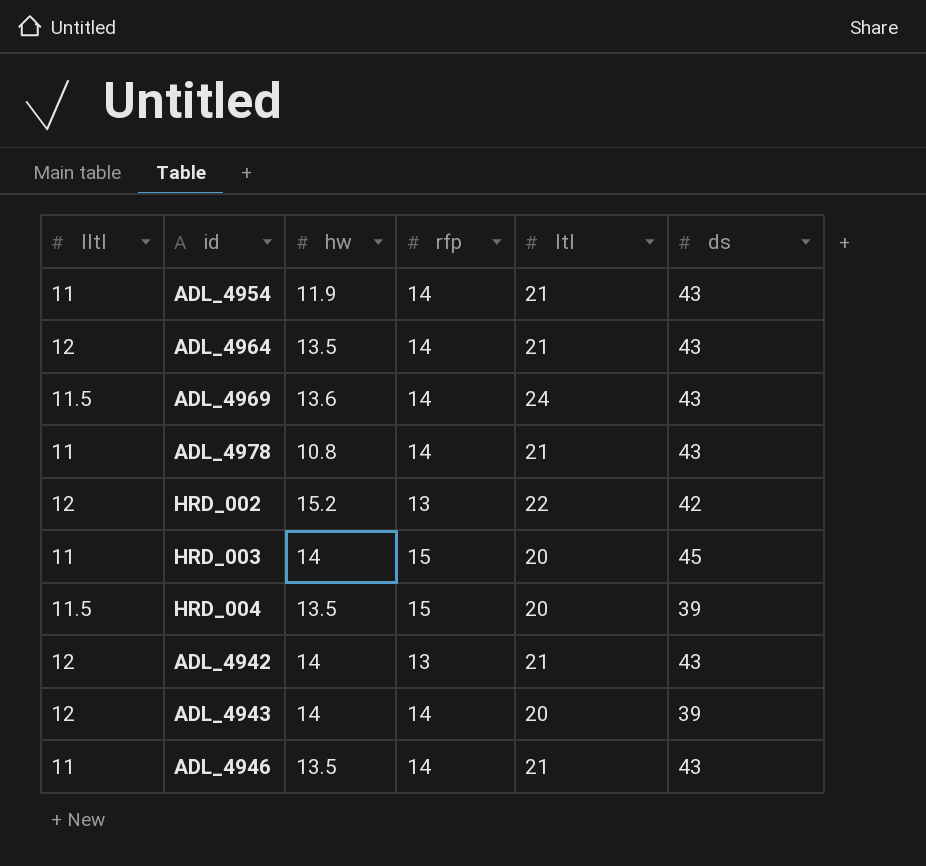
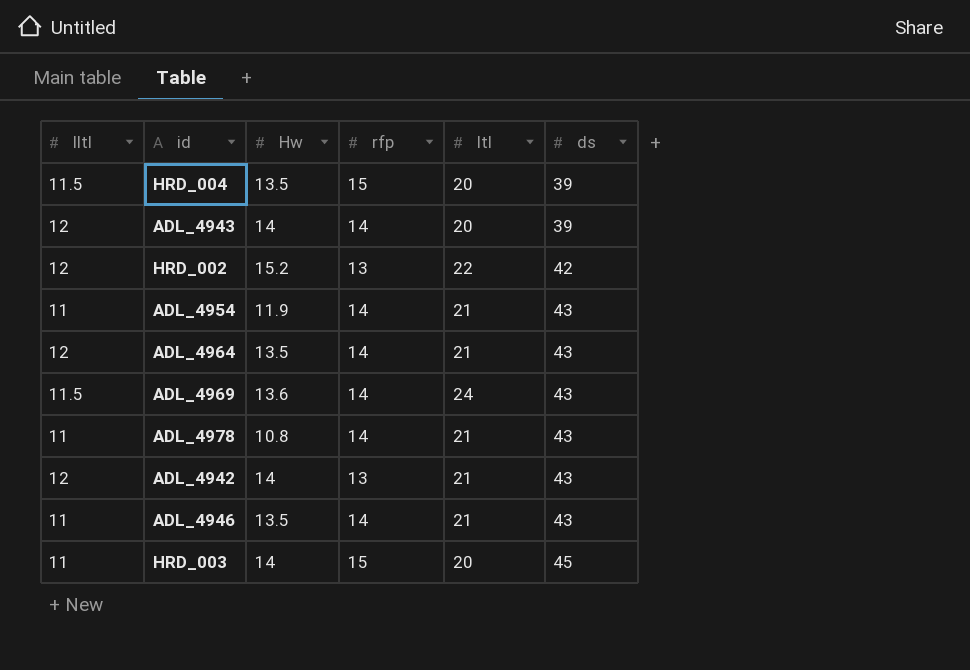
row order: none -> ds ascending
column name: hw -> Hw

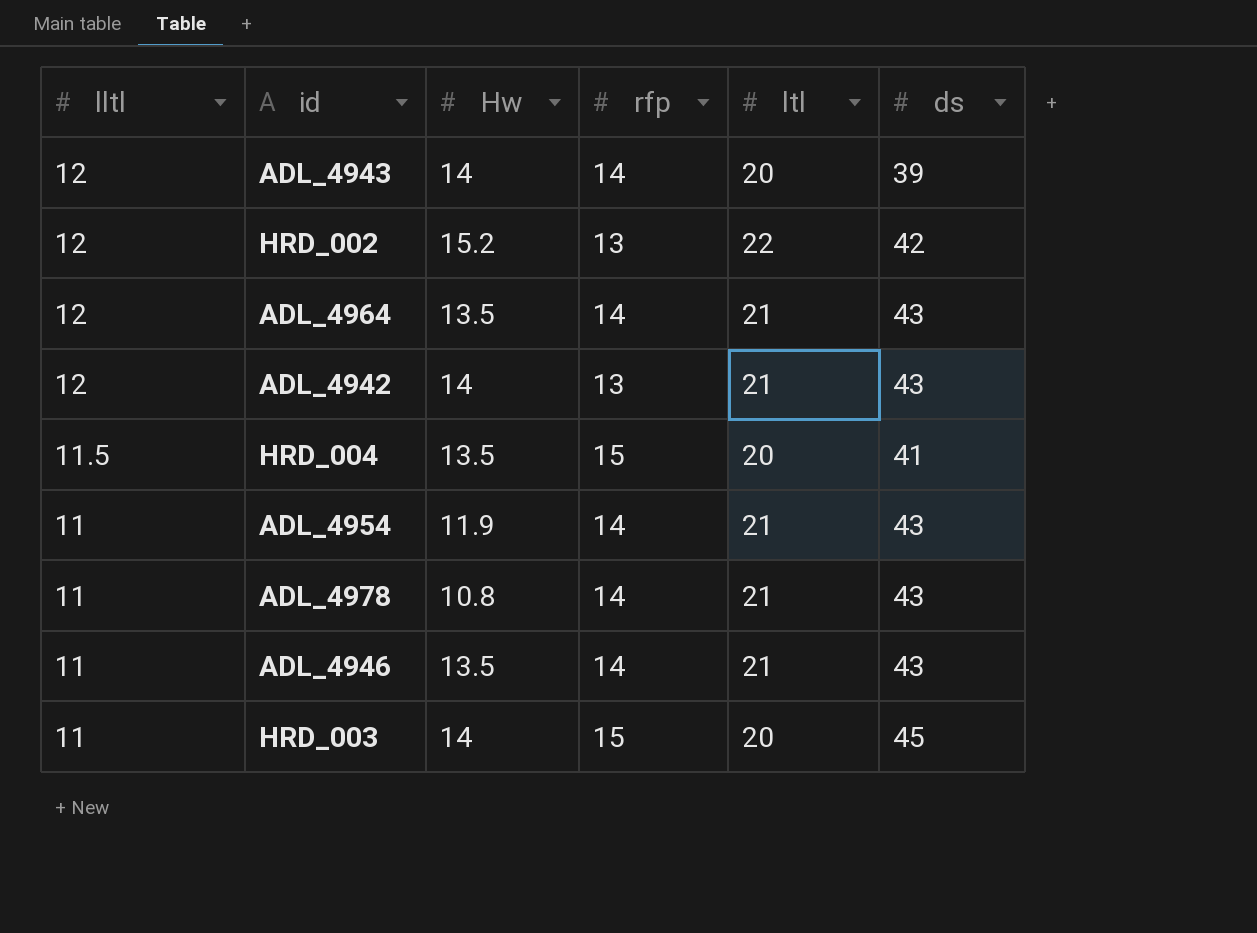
row order: ds ascending -> lltl descending
row ADL_4969: 11.5 | 13.6 | 14 | 24 | 43 -> none
HRD_004 | ds: 39 -> 41

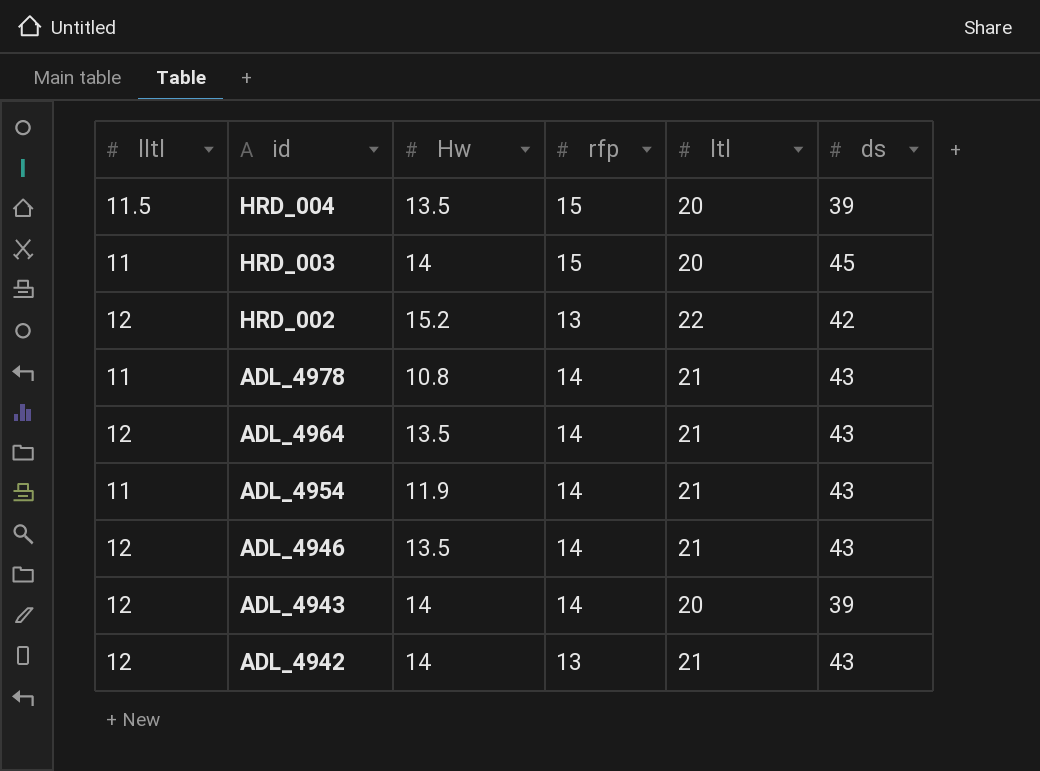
row order: lltl descending -> id descending
HRD_004 | ds: 41 -> 39
ADL_4946 | lltl: 11 -> 12

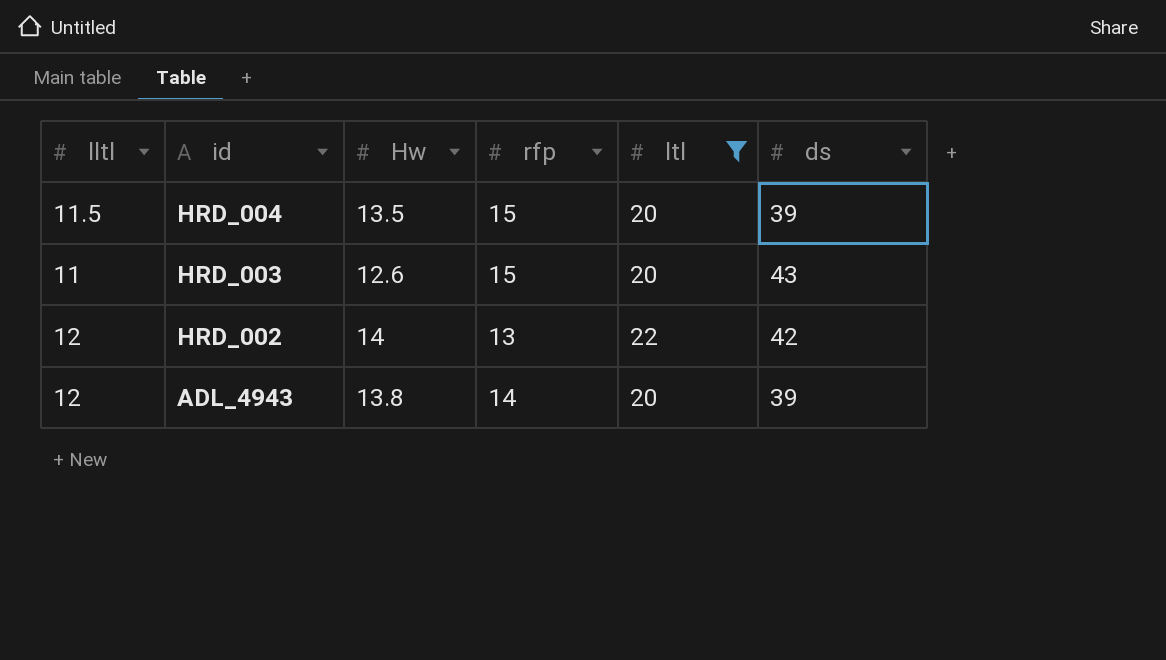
filter: none -> ltl != 21
HRD_003 | Hw: 14 -> 12.6
HRD_003 | ds: 45 -> 43
HRD_002 | Hw: 15.2 -> 14
ADL_4943 | Hw: 14 -> 13.8

